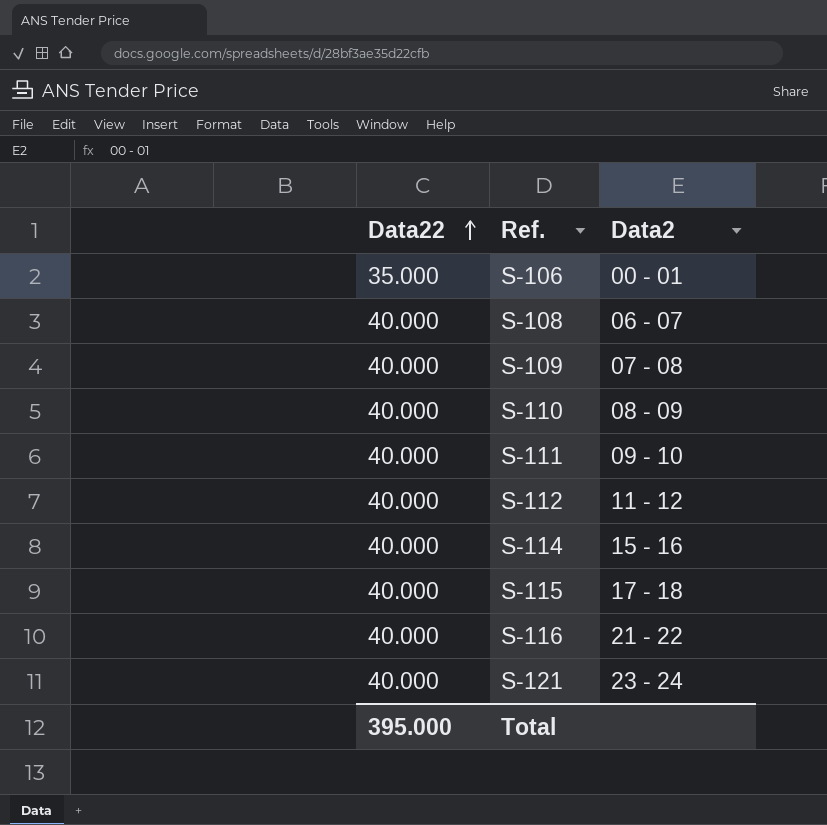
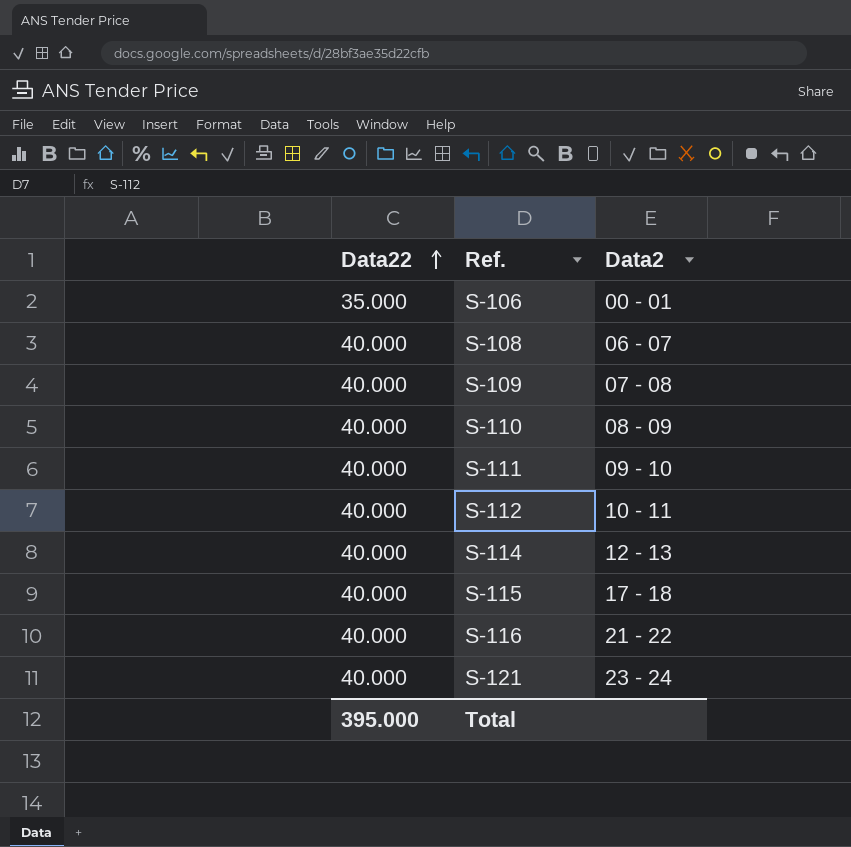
S-112 | Data2: 11 - 12 -> 10 - 11
S-114 | Data2: 15 - 16 -> 12 - 13

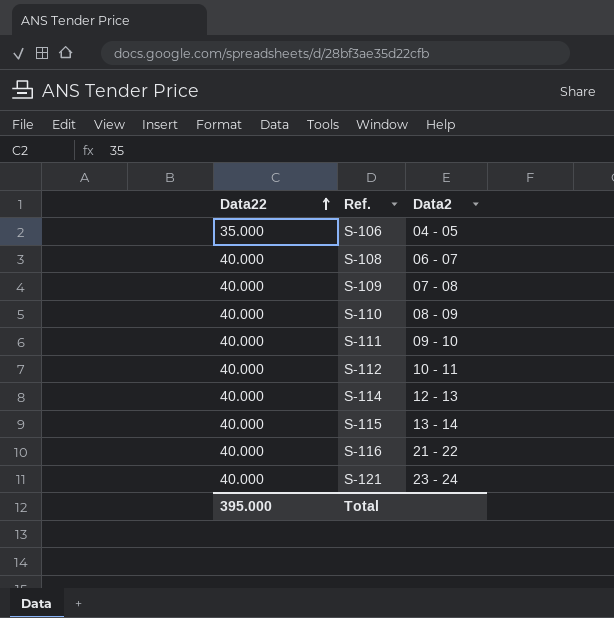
S-106 | Data2: 00 - 01 -> 04 - 05
S-115 | Data2: 17 - 18 -> 13 - 14

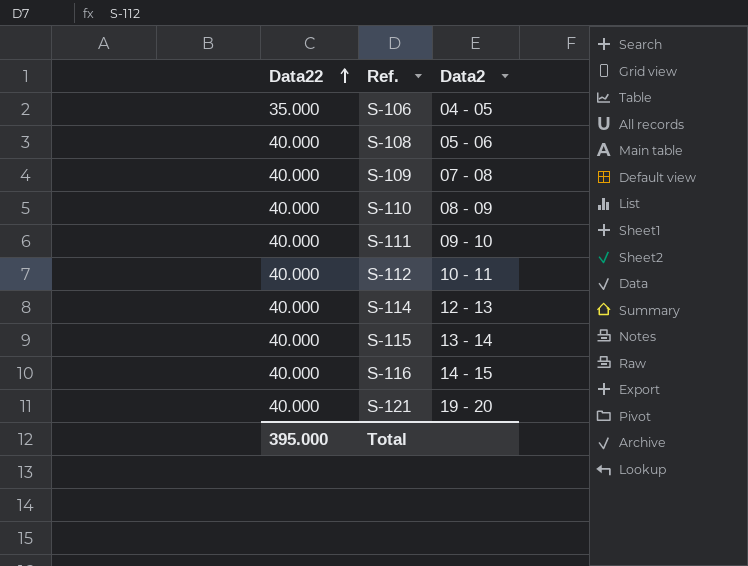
S-108 | Data2: 06 - 07 -> 05 - 06
S-116 | Data2: 21 - 22 -> 14 - 15
S-121 | Data2: 23 - 24 -> 19 - 20

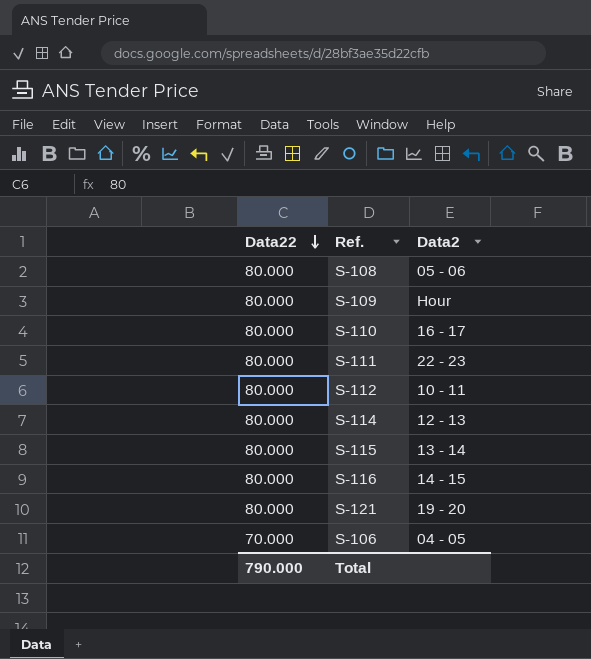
row order: Data22 ascending -> Data22 descending
S-108 | Data22: 40.000 -> 80.000
S-109 | Data22: 40.000 -> 80.000
S-109 | Data2: 07 - 08 -> Hour
S-110 | Data22: 40.000 -> 80.000
S-110 | Data2: 08 - 09 -> 16 - 17
S-111 | Data22: 40.000 -> 80.000
S-111 | Data2: 09 - 10 -> 22 - 23
S-112 | Data22: 40.000 -> 80.000
S-114 | Data22: 40.000 -> 80.000
S-115 | Data22: 40.000 -> 80.000
S-116 | Data22: 40.000 -> 80.000
S-121 | Data22: 40.000 -> 80.000
S-106 | Data22: 35.000 -> 70.000
Total | Data22: 395.000 -> 790.000

